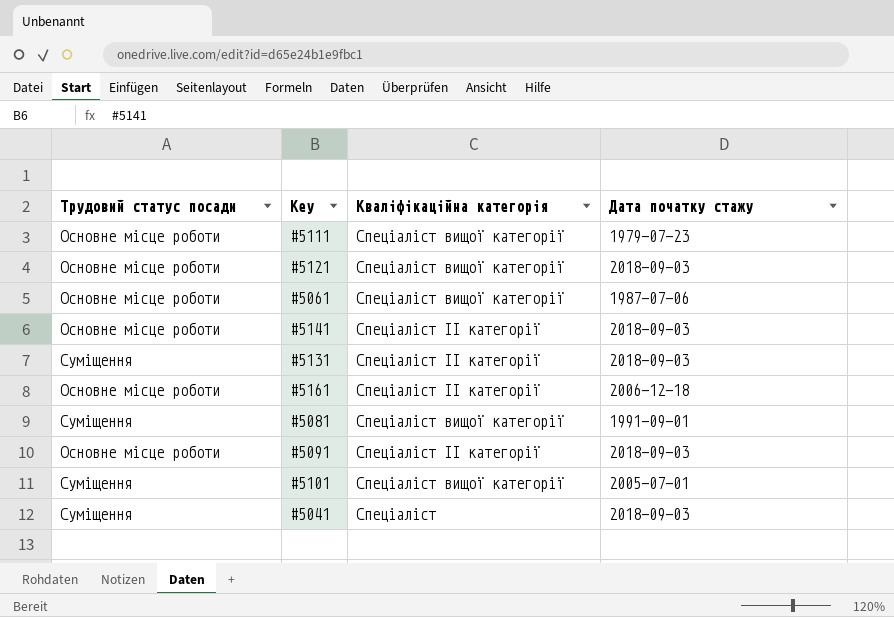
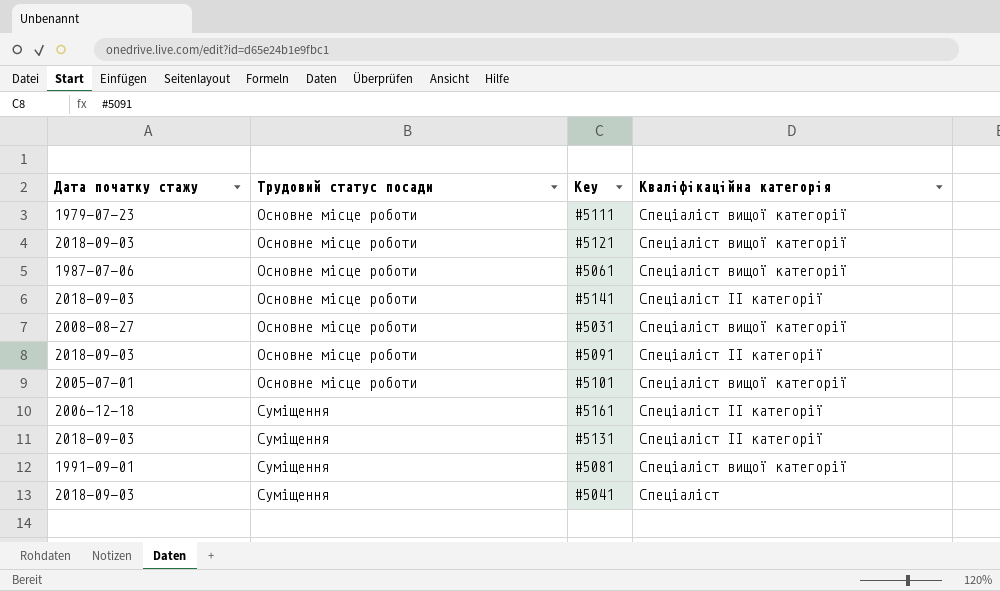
row order: none -> Трудовий статус посади ascending
column Дата початку стажу | position: 4 -> 1
row #5031: none -> 2008-08-27 | Основне місце роботи | Спеціаліст вищої категорії
#5101 | Трудовий статус посади: Суміщення -> Основне місце роботи
#5161 | Трудовий статус посади: Основне місце роботи -> Суміщення

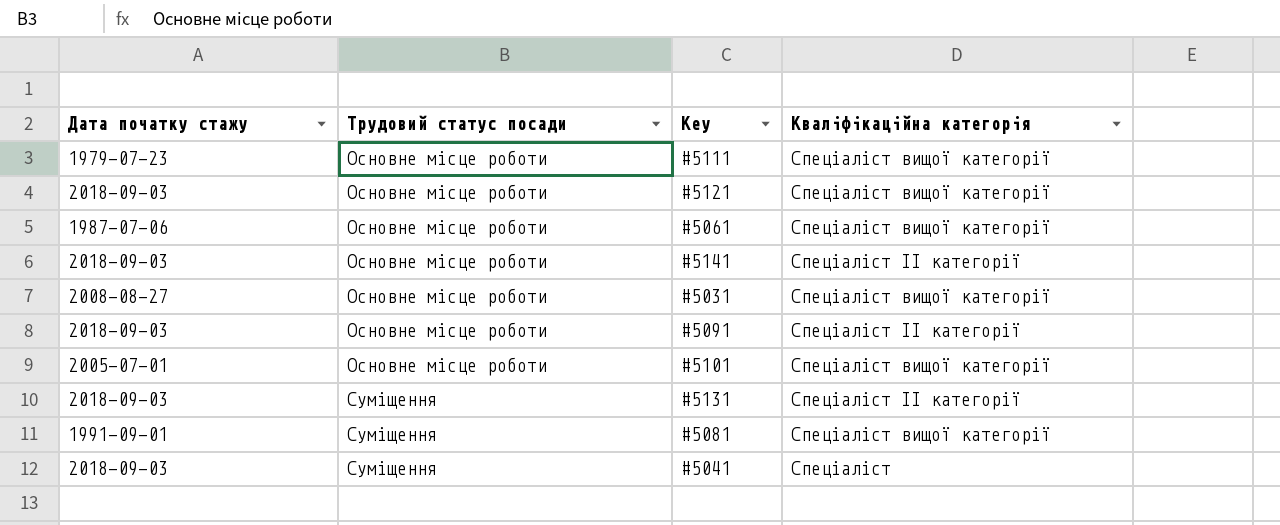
row #5161: 2006-12-18 | Суміщення | Спеціаліст ІІ категорії -> none

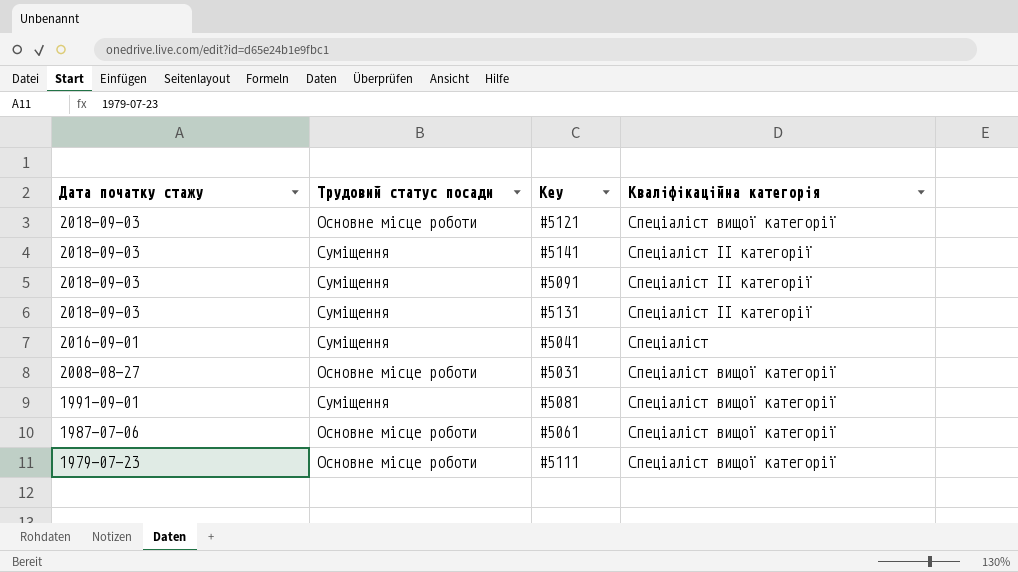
row order: Трудовий статус посади ascending -> Дата початку стажу descending
row #5101: 2005-07-01 | Основне місце роботи | Спеціаліст вищої категорії -> none
#5141 | Трудовий статус посади: Основне місце роботи -> Суміщення
#5091 | Трудовий статус посади: Основне місце роботи -> Суміщення
#5041 | Дата початку стажу: 2018-09-03 -> 2016-09-01

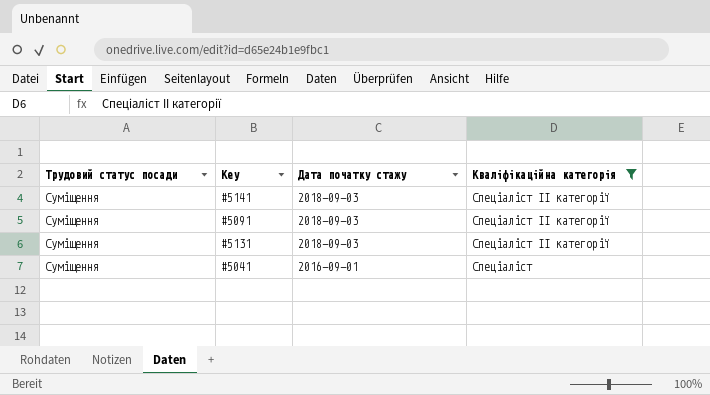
filter: none -> Кваліфікаційна категорія != Спеціаліст вищої категорії
column Дата початку стажу | position: 1 -> 3

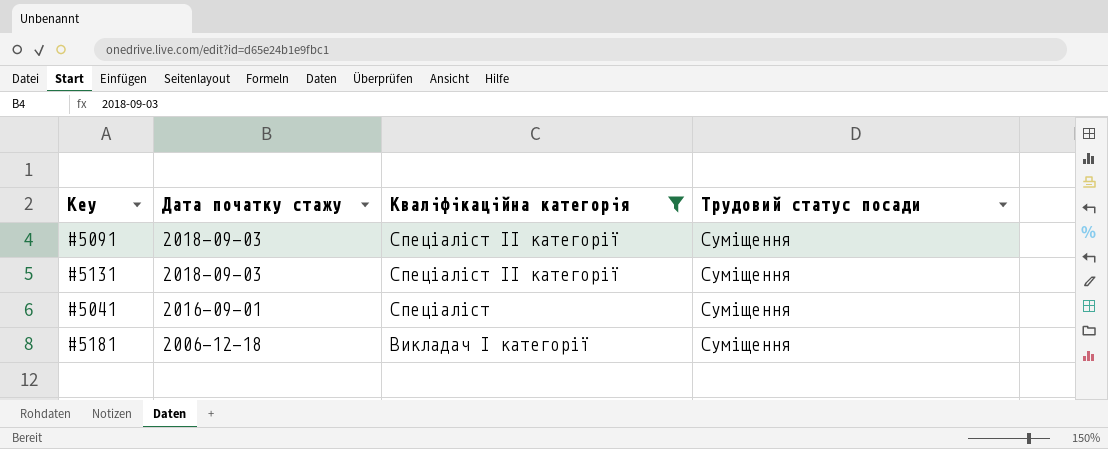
column Трудовий статус посади | position: 1 -> 4
row #5141: Суміщення | 2018-09-03 | Спеціаліст ІІ категорії -> none
row #5181: none -> 2006-12-18 | Викладач І категорії | Суміщення

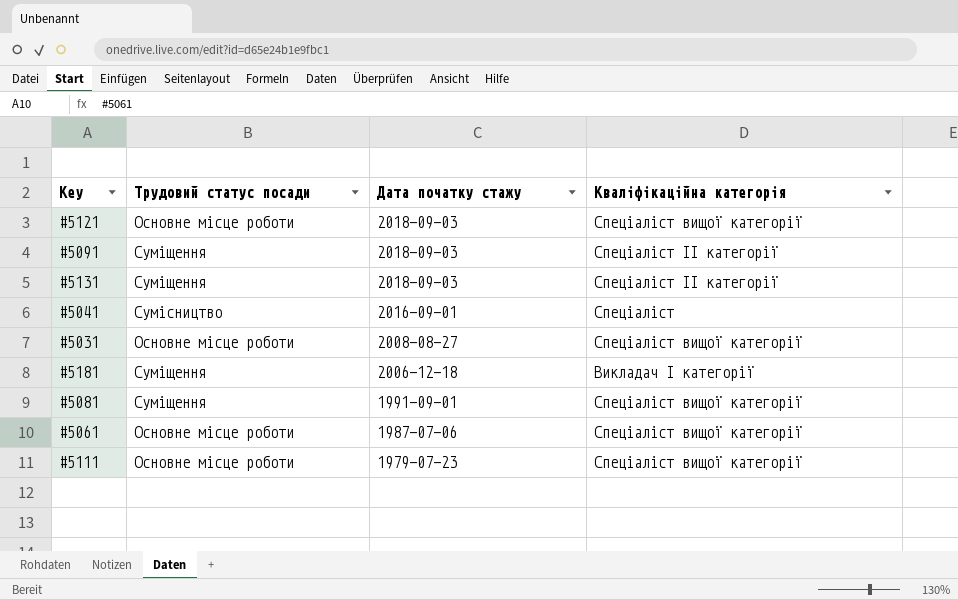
filter: Кваліфікаційна категорія != Спеціаліст вищої категорії -> none
column Трудовий статус посади | position: 4 -> 2
#5041 | Трудовий статус посади: Суміщення -> Сумісництво

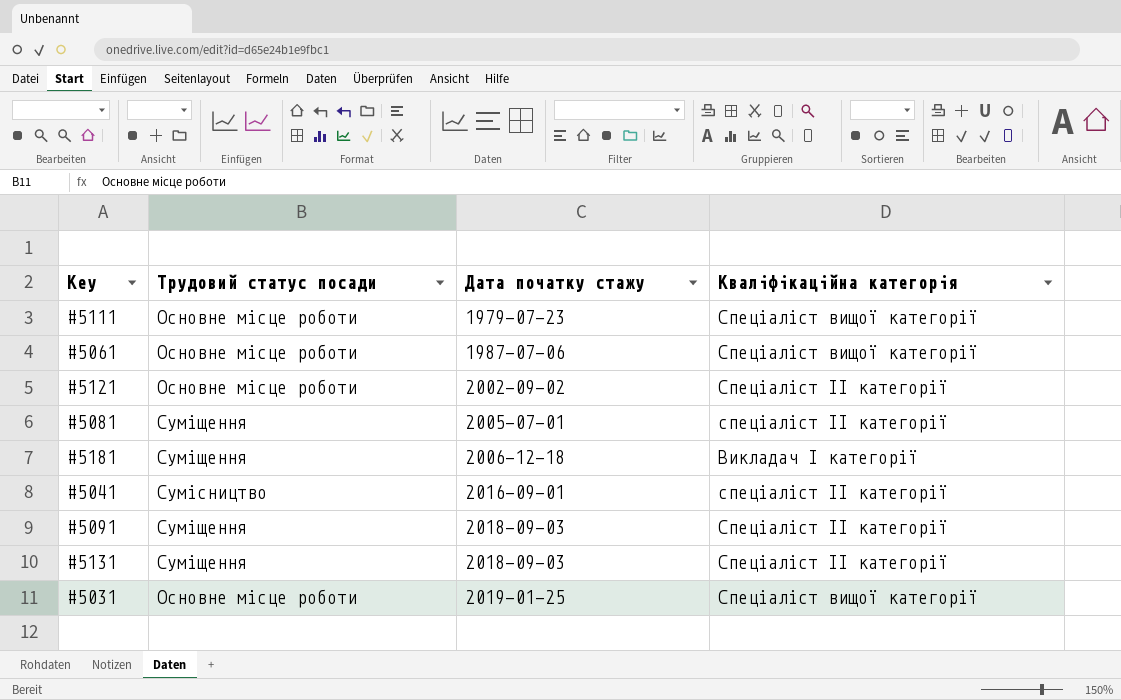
row order: Дата початку стажу descending -> Дата початку стажу ascending
#5121 | Дата початку стажу: 2018-09-03 -> 2002-09-02
#5121 | Кваліфікаційна категорія: Спеціаліст вищої категорії -> Спеціаліст ІІ категорії
#5081 | Дата початку стажу: 1991-09-01 -> 2005-07-01
#5081 | Кваліфікаційна категорія: Спеціаліст вищої категорії -> спеціаліст ІІ категорії
#5041 | Кваліфікаційна категорія: Спеціаліст -> спеціаліст ІІ категорії
#5031 | Дата початку стажу: 2008-08-27 -> 2019-01-25

